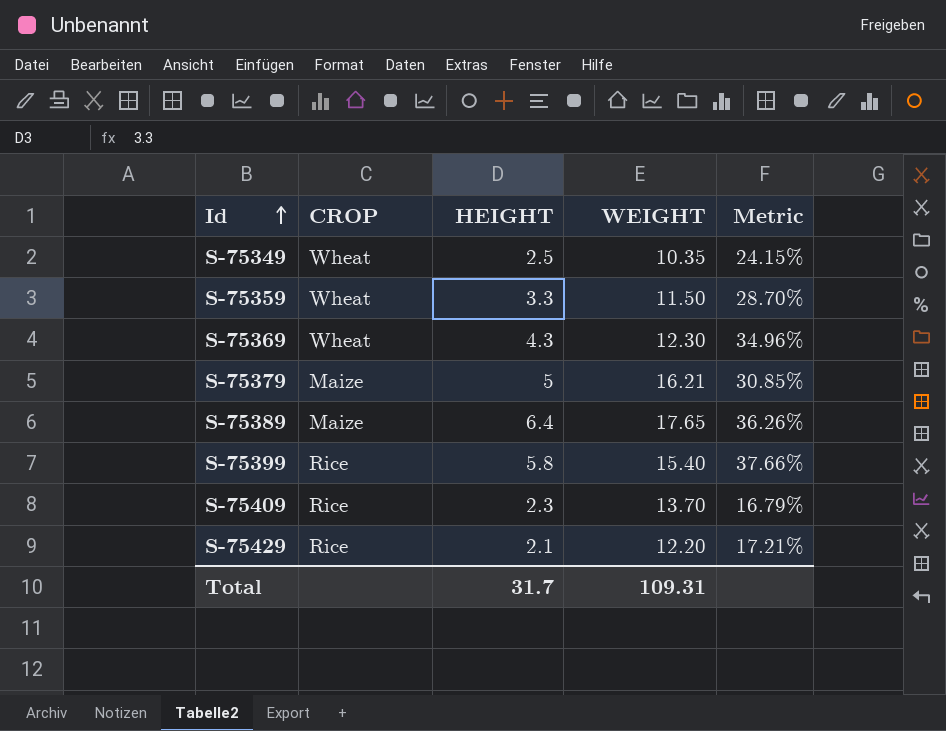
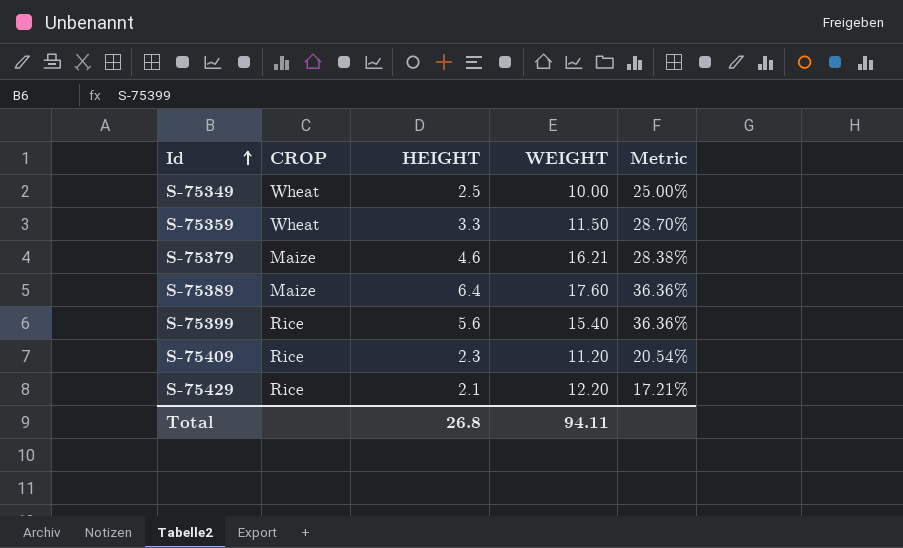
row S-75369: Wheat | 4.3 | 12.30 | 34.96% -> none
S-75349 | WEIGHT: 10.35 -> 10.00
S-75349 | Metric: 24.15% -> 25.00%
S-75379 | HEIGHT: 5 -> 4.6
S-75379 | Metric: 30.85% -> 28.38%
S-75389 | WEIGHT: 17.65 -> 17.60
S-75389 | Metric: 36.26% -> 36.36%
S-75399 | HEIGHT: 5.8 -> 5.6
S-75399 | Metric: 37.66% -> 36.36%
S-75409 | WEIGHT: 13.70 -> 11.20
S-75409 | Metric: 16.79% -> 20.54%
Total | HEIGHT: 31.7 -> 26.8
Total | WEIGHT: 109.31 -> 94.11

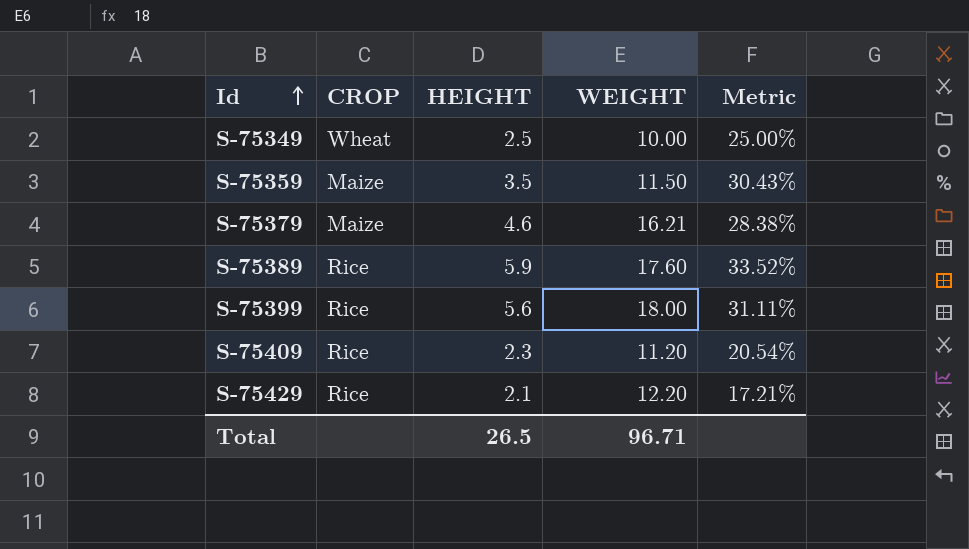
S-75359 | CROP: Wheat -> Maize
S-75359 | HEIGHT: 3.3 -> 3.5
S-75359 | Metric: 28.70% -> 30.43%
S-75389 | CROP: Maize -> Rice
S-75389 | HEIGHT: 6.4 -> 5.9
S-75389 | Metric: 36.36% -> 33.52%
S-75399 | WEIGHT: 15.40 -> 18.00
S-75399 | Metric: 36.36% -> 31.11%
Total | HEIGHT: 26.8 -> 26.5
Total | WEIGHT: 94.11 -> 96.71

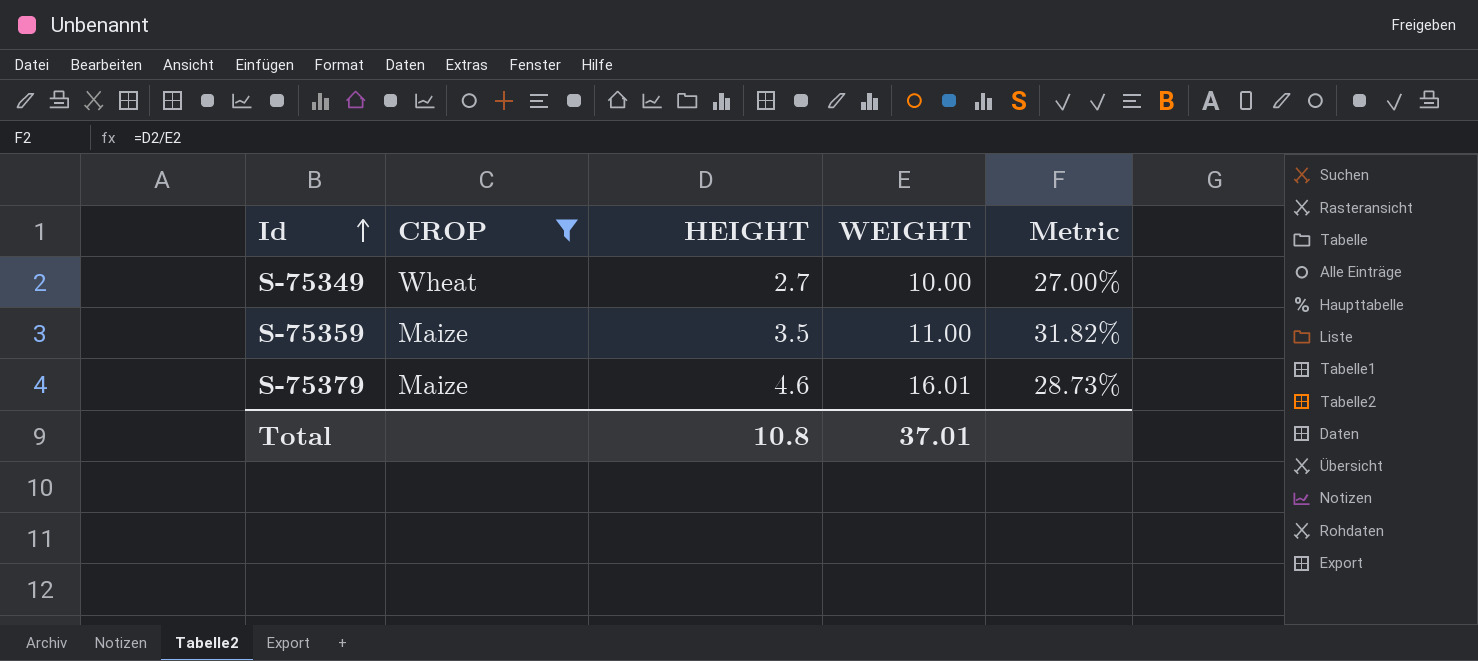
filter: none -> CROP != Rice
S-75349 | HEIGHT: 2.5 -> 2.7
S-75349 | Metric: 25.00% -> 27.00%
S-75359 | WEIGHT: 11.50 -> 11.00
S-75359 | Metric: 30.43% -> 31.82%
S-75379 | WEIGHT: 16.21 -> 16.01
S-75379 | Metric: 28.38% -> 28.73%
Total | HEIGHT: 26.5 -> 10.8
Total | WEIGHT: 96.71 -> 37.01

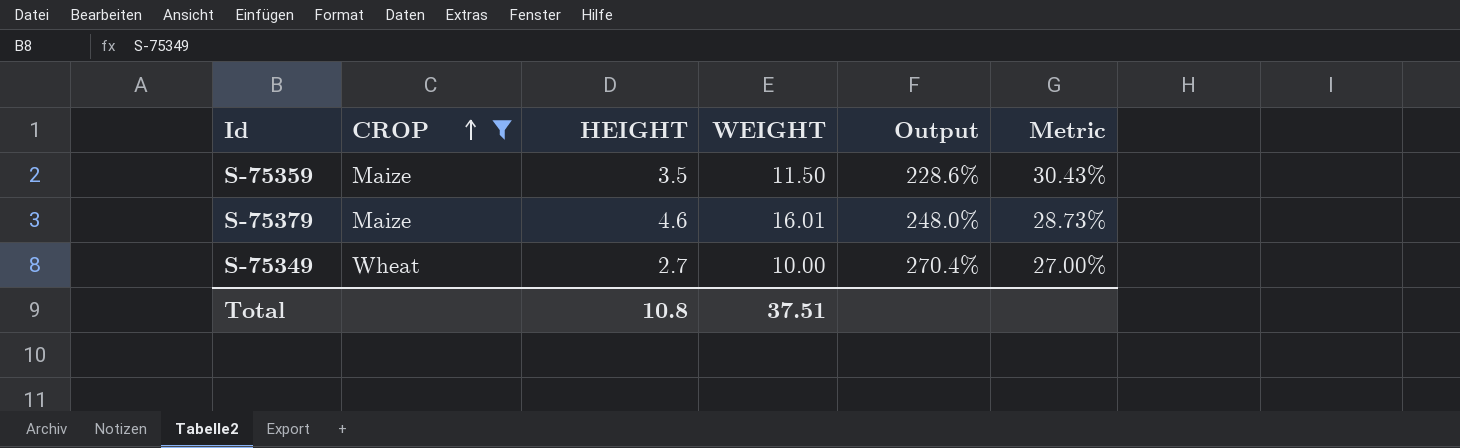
row order: Id ascending -> CROP ascending
column Output | formula: none -> ([WEIGHT] - [HEIGHT]) / [HEIGHT]
S-75359 | WEIGHT: 11.00 -> 11.50
S-75359 | Metric: 31.82% -> 30.43%
Total | WEIGHT: 37.01 -> 37.51

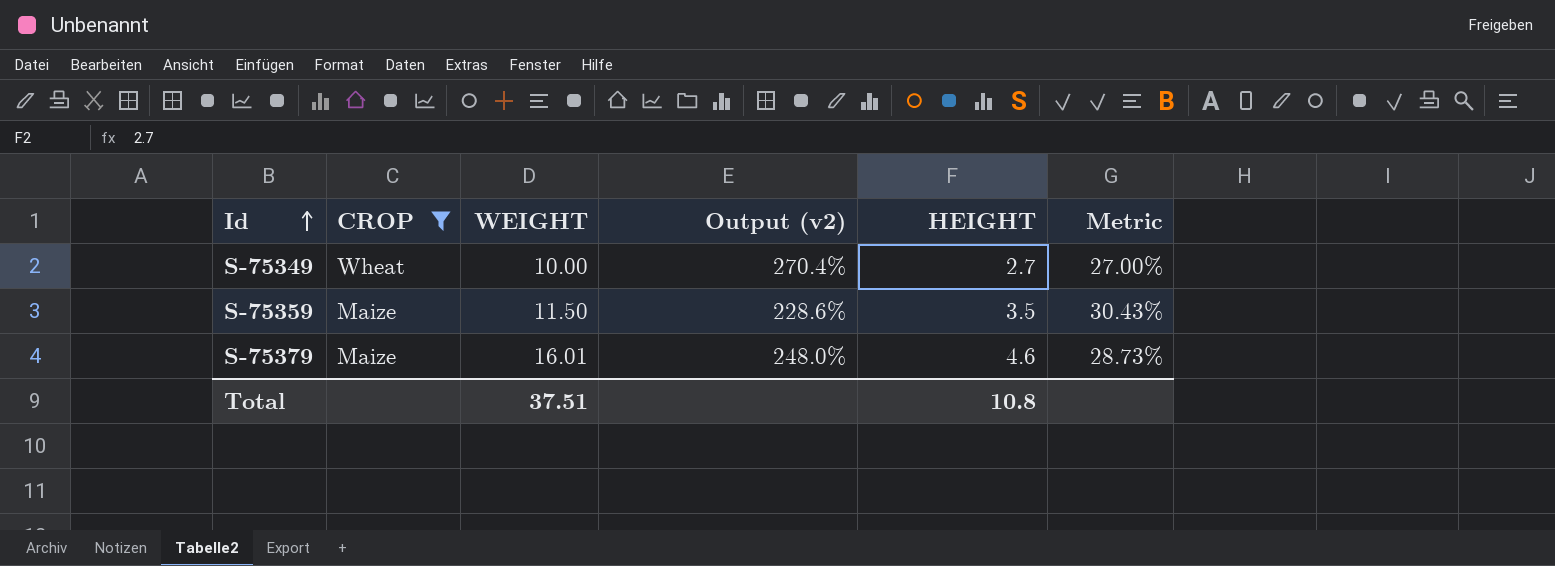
row order: CROP ascending -> Id ascending
column name: Output -> Output (v2)
column HEIGHT | position: 3 -> 5

